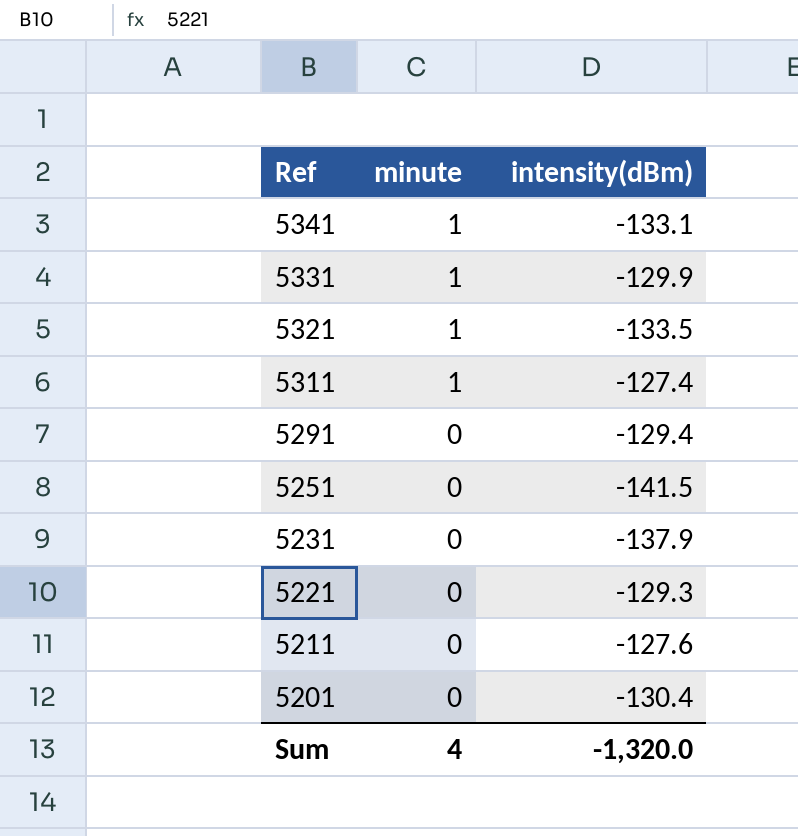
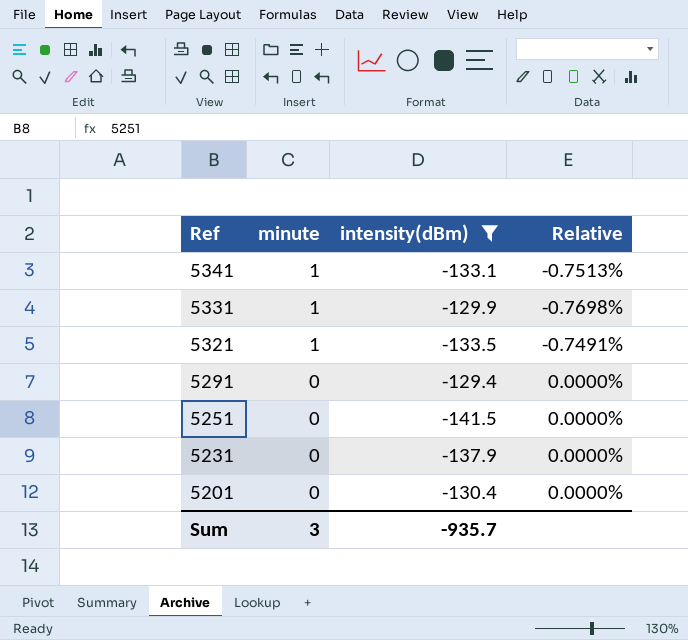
filter: none -> intensity(dBm) <= -129.4
column Relative | formula: none -> [minute] / [intensity(dBm)]
Sum | minute: 4 -> 3
Sum | intensity(dBm): -1,320.0 -> -935.7

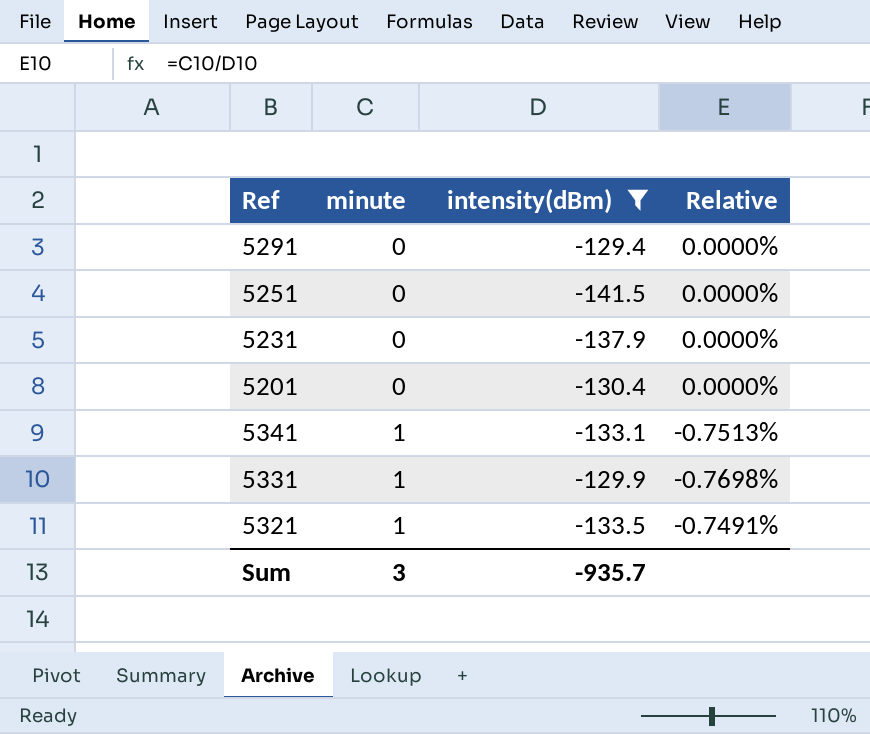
row order: Ref descending -> minute ascending

